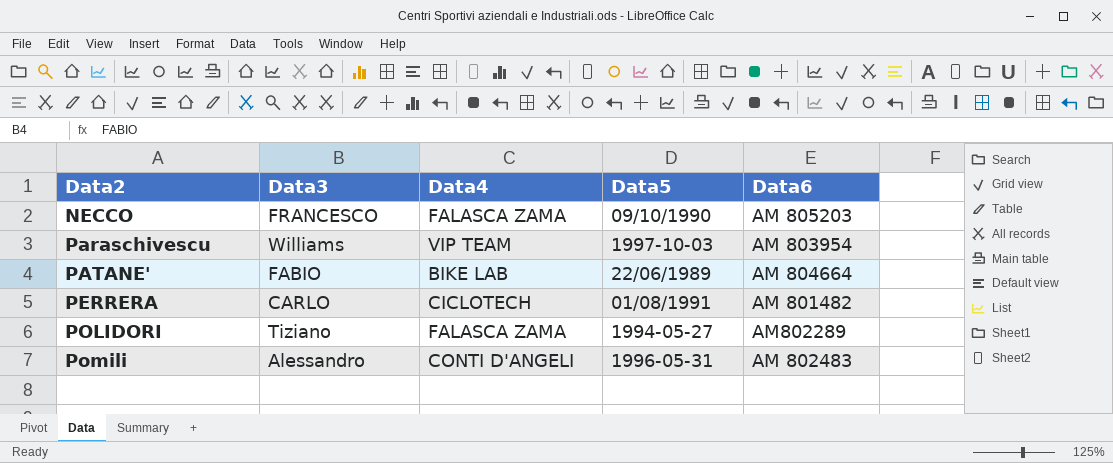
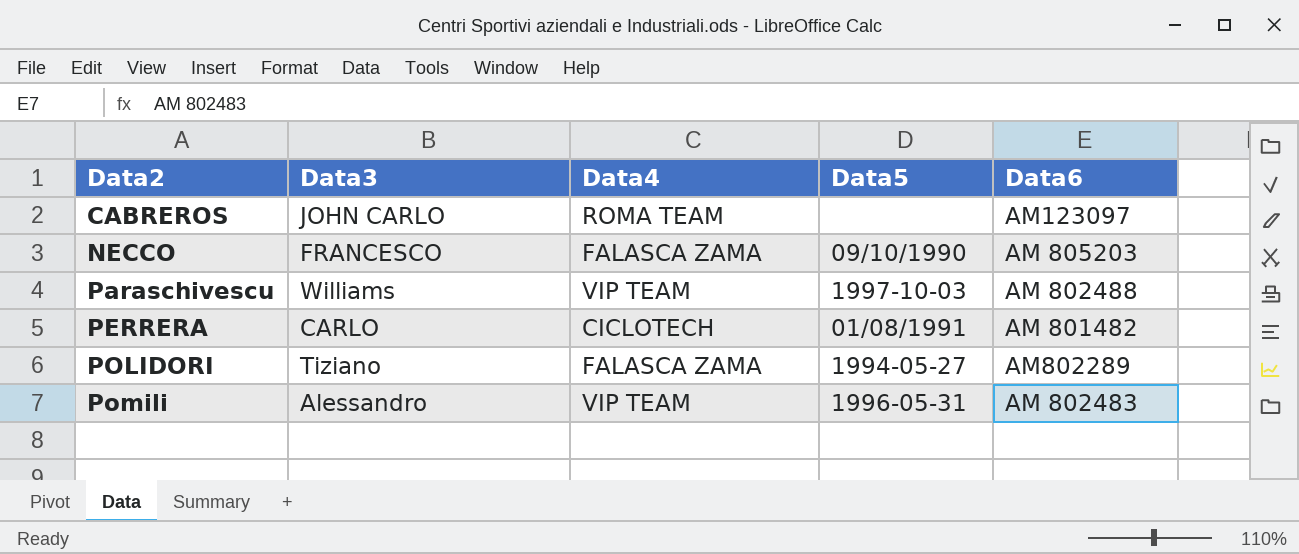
row PATANE': FABIO | BIKE LAB | 22/06/1989 | AM 804664 -> none
row CABREROS: none -> JOHN CARLO | ROMA TEAM | none | AM123097
Paraschivescu | Data6: AM 803954 -> AM 802488
Pomili | Data4: CONTI D'ANGELI -> VIP TEAM

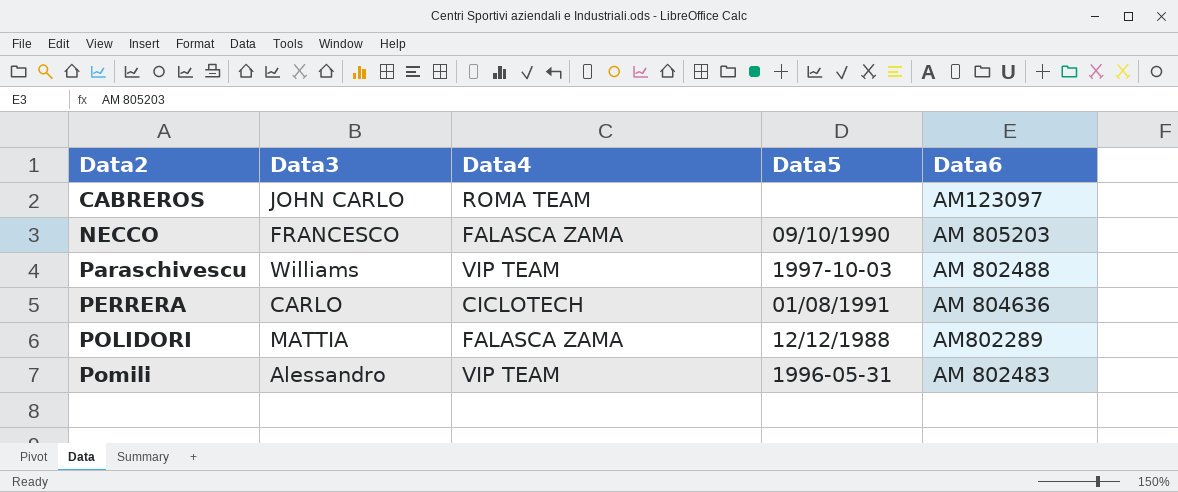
PERRERA | Data6: AM 801482 -> AM 804636
POLIDORI | Data3: Tiziano -> MATTIA
POLIDORI | Data5: 1994-05-27 -> 12/12/1988

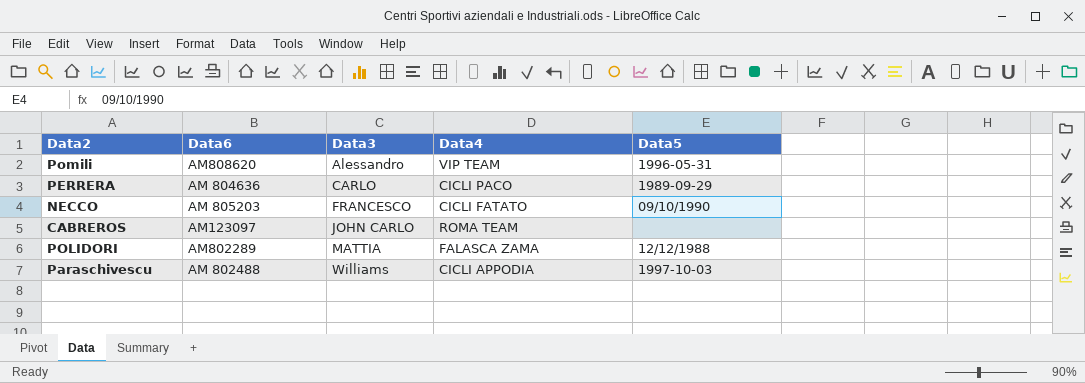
row order: Data2 ascending -> Data3 ascending
column Data6 | position: 5 -> 2
Pomili | Data6: AM 802483 -> AM808620
PERRERA | Data4: CICLOTECH -> CICLI PACO
PERRERA | Data5: 01/08/1991 -> 1989-09-29
NECCO | Data4: FALASCA ZAMA -> CICLI FATATO
Paraschivescu | Data4: VIP TEAM -> CICLI APPODIA

